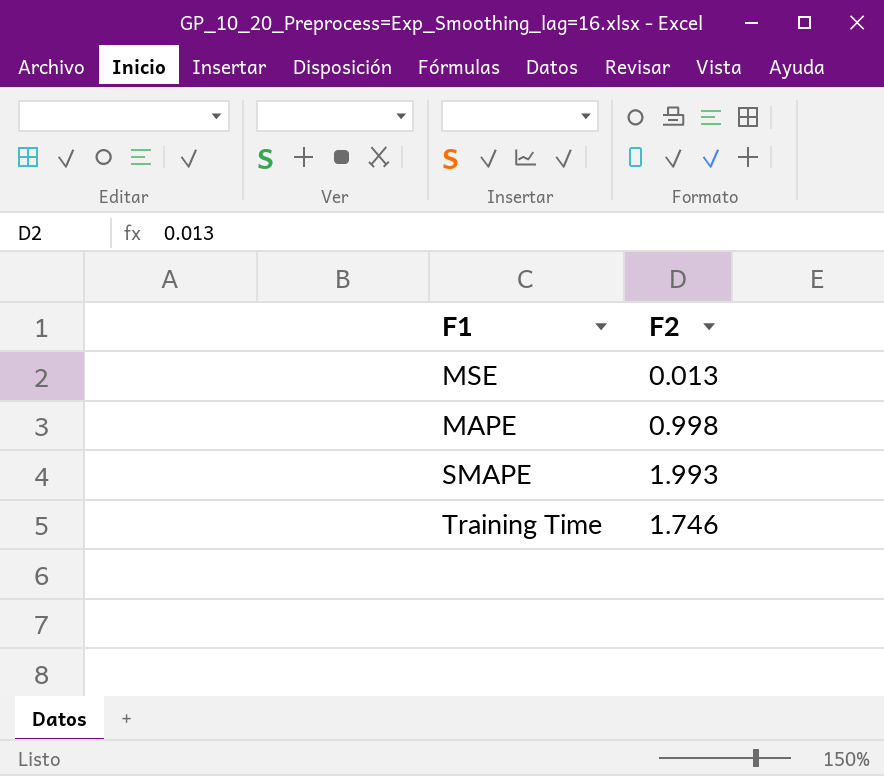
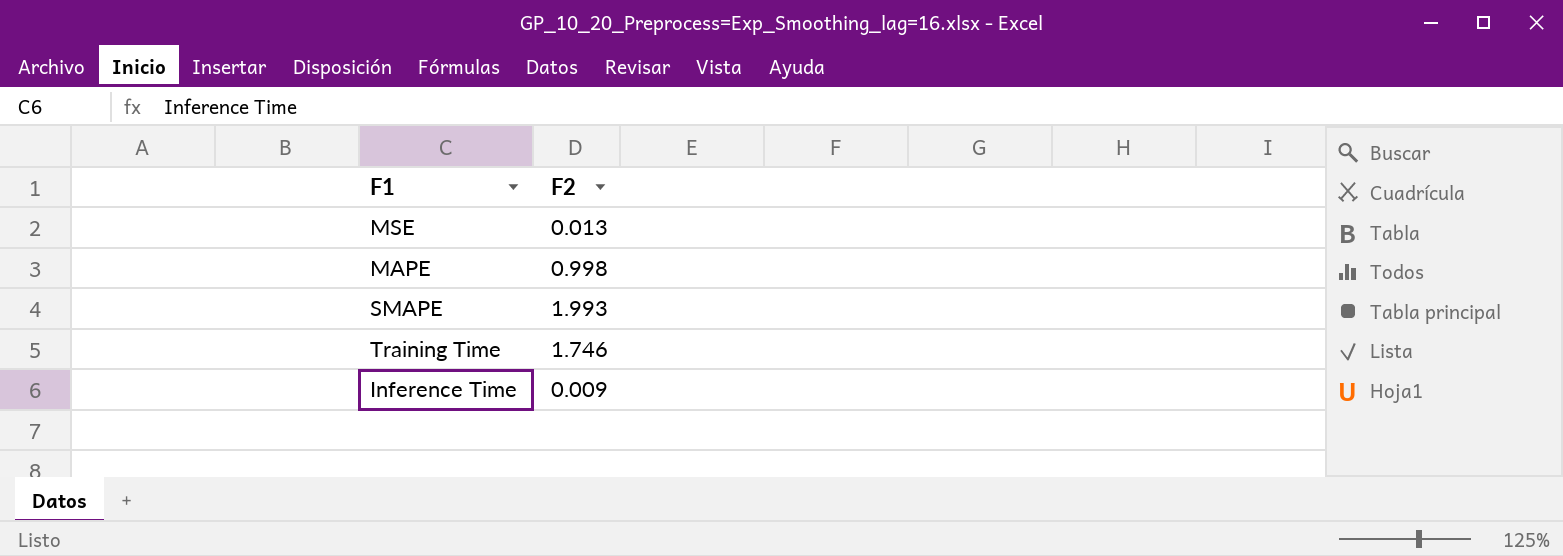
row Inference Time: none -> 0.009

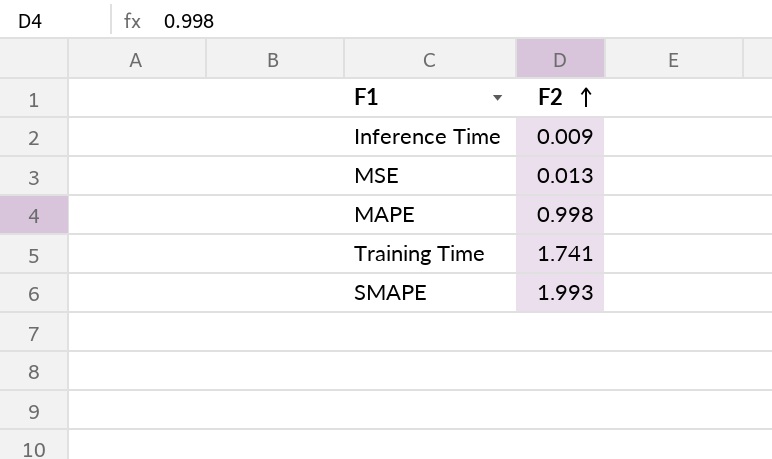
row order: none -> F2 ascending
Training Time | F2: 1.746 -> 1.741

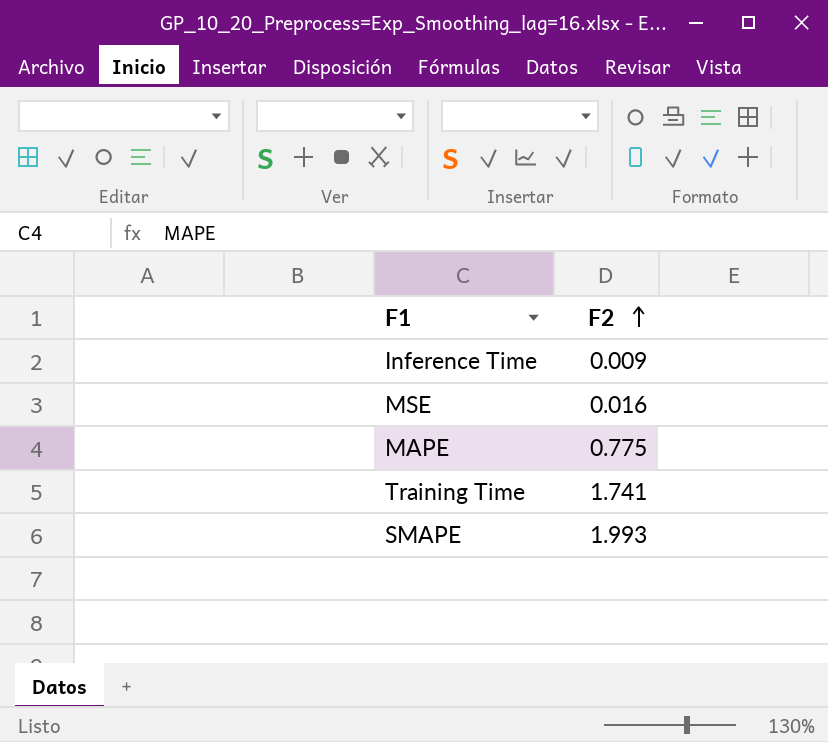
MSE | F2: 0.013 -> 0.016
MAPE | F2: 0.998 -> 0.775

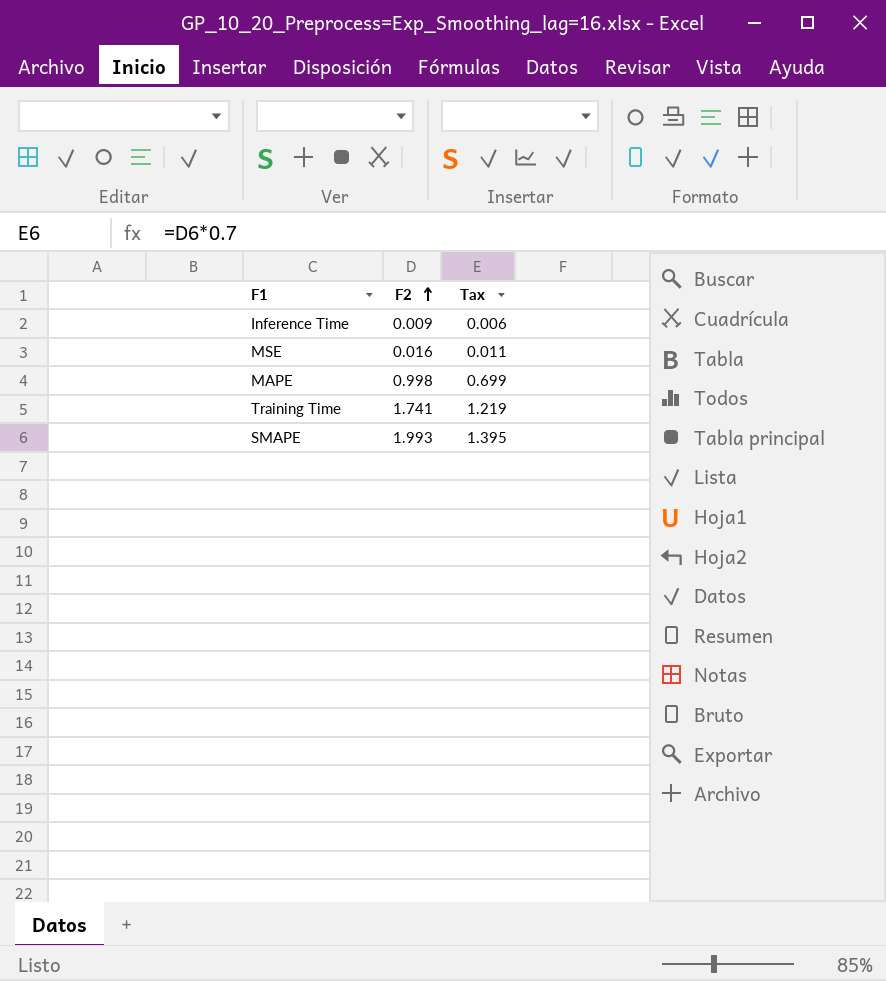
column Tax | formula: none -> [F2] * 0.7
MAPE | F2: 0.775 -> 0.998

